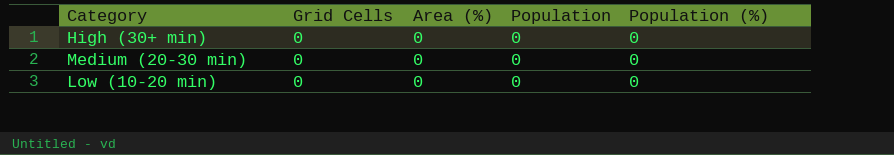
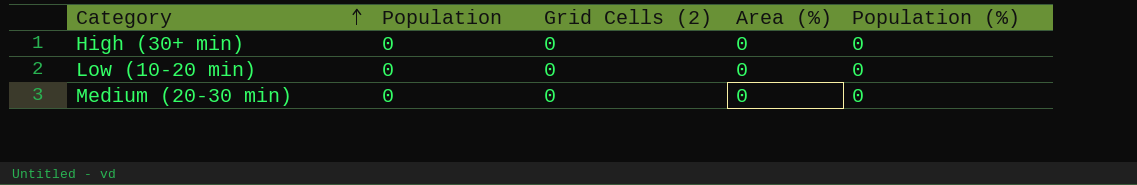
row order: none -> Category ascending
column Population | position: 4 -> 2
column name: Grid Cells -> Grid Cells (2)

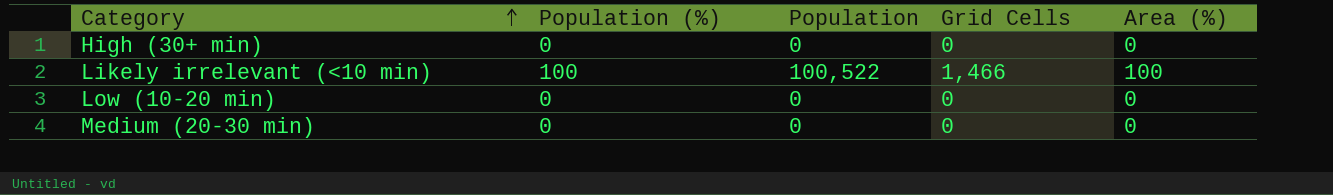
column Population (%) | position: 5 -> 2
column name: Grid Cells (2) -> Grid Cells
row Likely irrelevant (<10 min): none -> 100 | 100,522 | 1,466 | 100

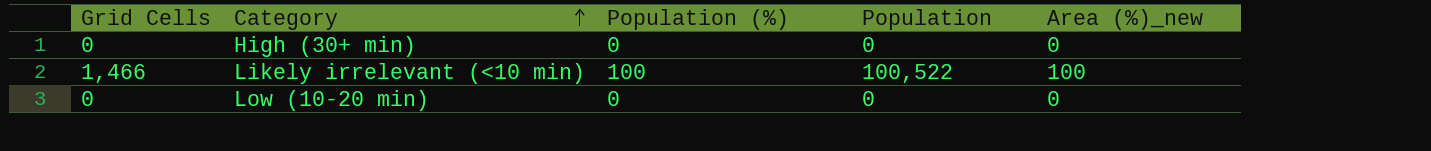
column Grid Cells | position: 4 -> 1
column name: Area (%) -> Area (%)_new
row Medium (20-30 min): 0 | 0 | 0 | 0 -> none

